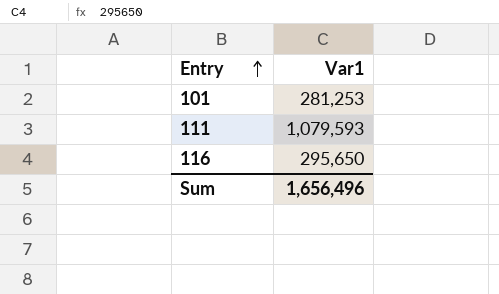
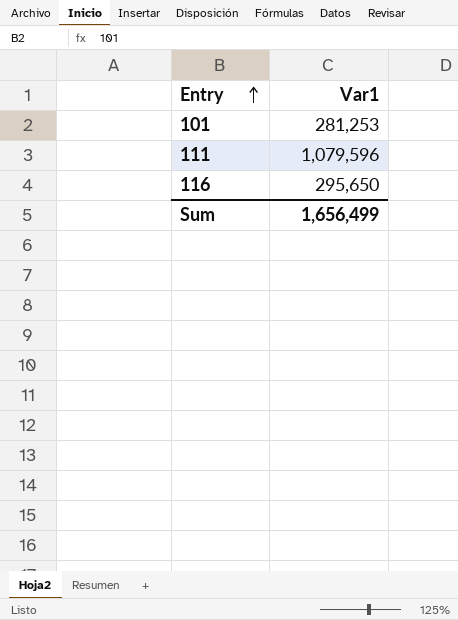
111 | Var1: 1,079,593 -> 1,079,596
Sum | Var1: 1,656,496 -> 1,656,499

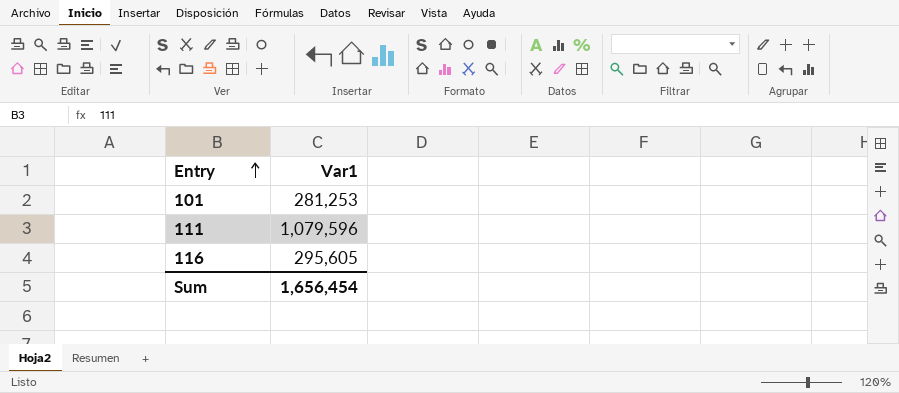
116 | Var1: 295,650 -> 295,605
Sum | Var1: 1,656,499 -> 1,656,454

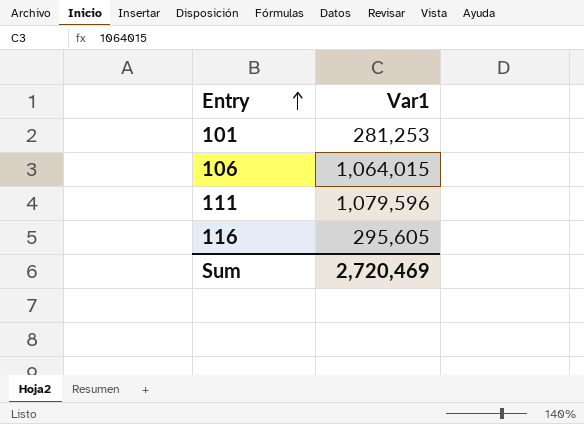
row 106: none -> 1,064,015
Sum | Var1: 1,656,454 -> 2,720,469

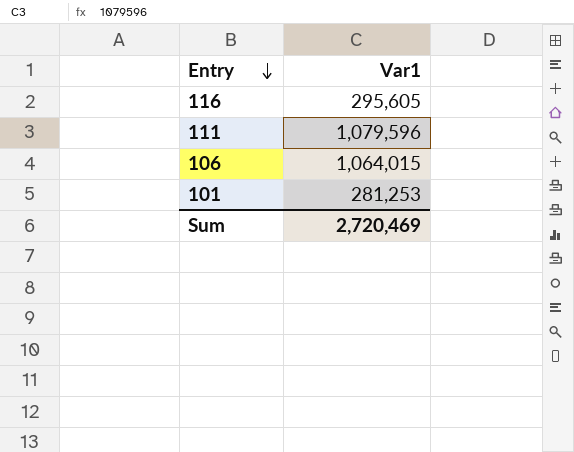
row order: Entry ascending -> Entry descending

